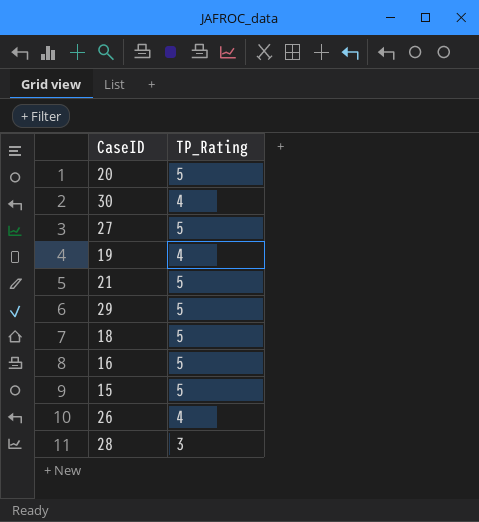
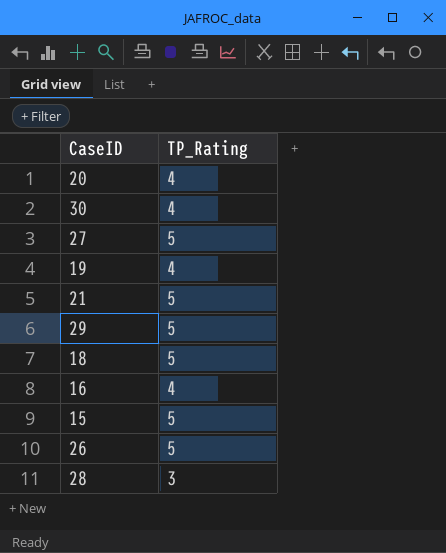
20 | TP_Rating: 5 -> 4
16 | TP_Rating: 5 -> 4
26 | TP_Rating: 4 -> 5

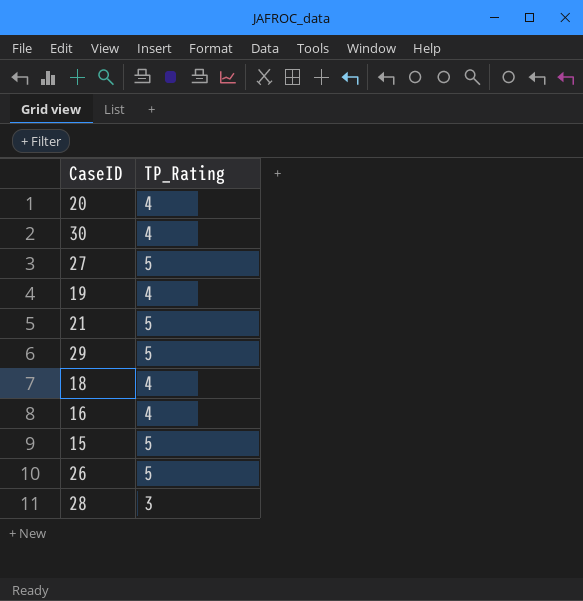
18 | TP_Rating: 5 -> 4

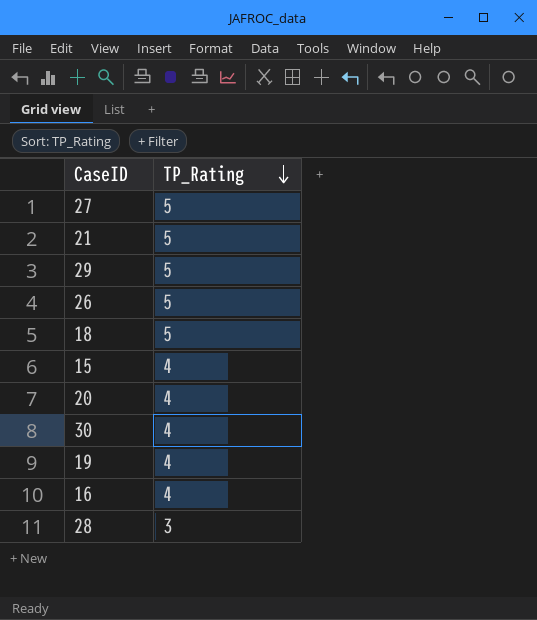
row order: none -> TP_Rating descending
18 | TP_Rating: 4 -> 5
15 | TP_Rating: 5 -> 4

